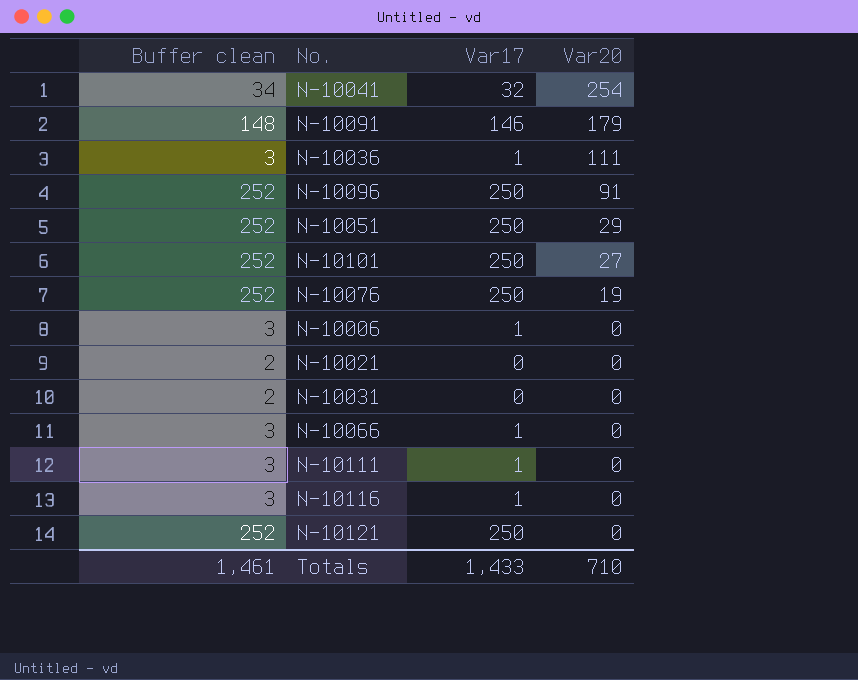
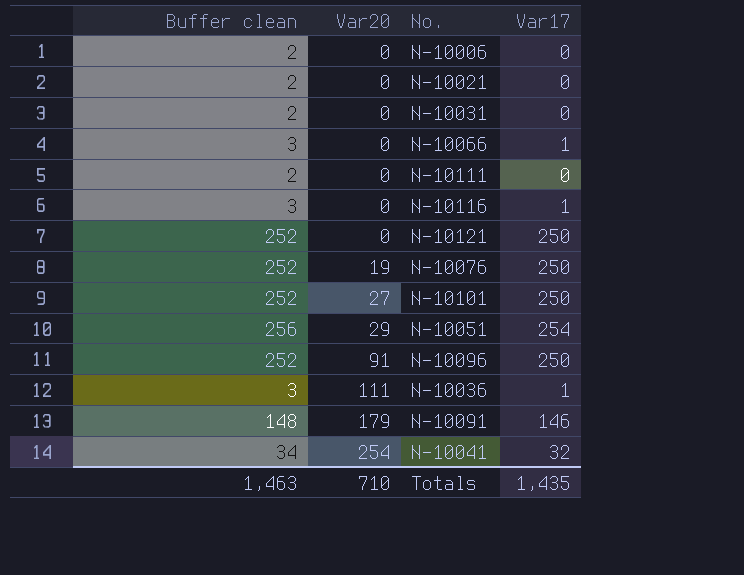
row order: Var20 descending -> Var20 ascending
column Var20 | position: 4 -> 2
N-10006 | Buffer clean: 3 -> 2
N-10006 | Var17: 1 -> 0
N-10111 | Buffer clean: 3 -> 2
N-10111 | Var17: 1 -> 0
N-10051 | Buffer clean: 252 -> 256
N-10051 | Var17: 250 -> 254
Totals | Buffer clean: 1,461 -> 1,463
Totals | Var17: 1,433 -> 1,435

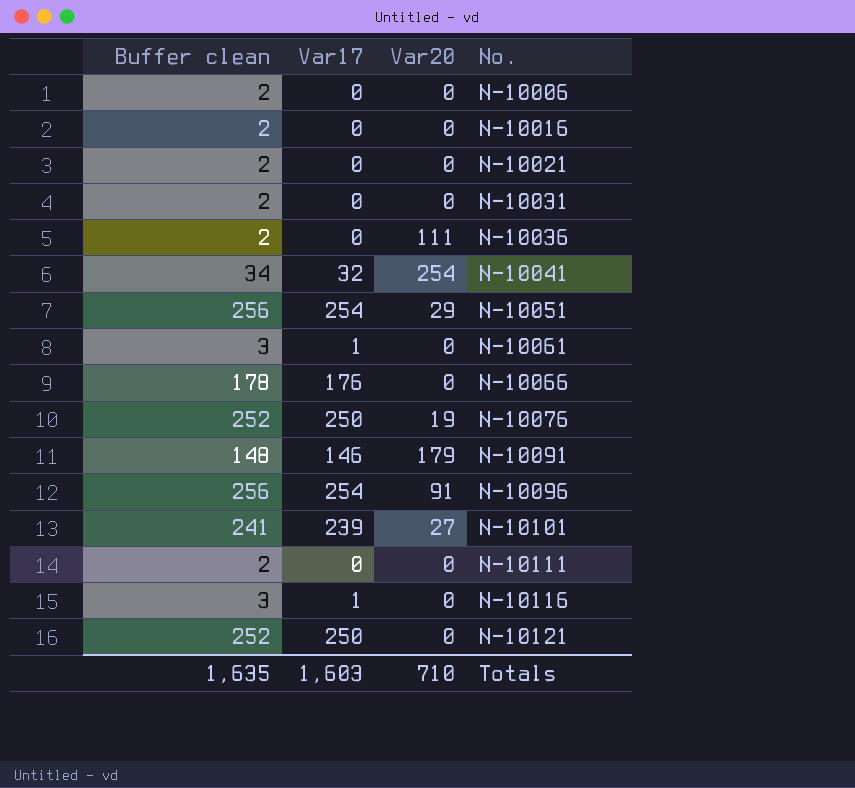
row order: Var20 ascending -> No. ascending
column Var17 | position: 4 -> 2
row N-10016: none -> 2 | 0 | 0
N-10036 | Buffer clean: 3 -> 2
N-10036 | Var17: 1 -> 0
row N-10061: none -> 3 | 1 | 0
N-10066 | Buffer clean: 3 -> 178
N-10066 | Var17: 1 -> 176
N-10096 | Buffer clean: 252 -> 256
N-10096 | Var17: 250 -> 254
N-10101 | Buffer clean: 252 -> 241
N-10101 | Var17: 250 -> 239
Totals | Buffer clean: 1,463 -> 1,635
Totals | Var17: 1,435 -> 1,603

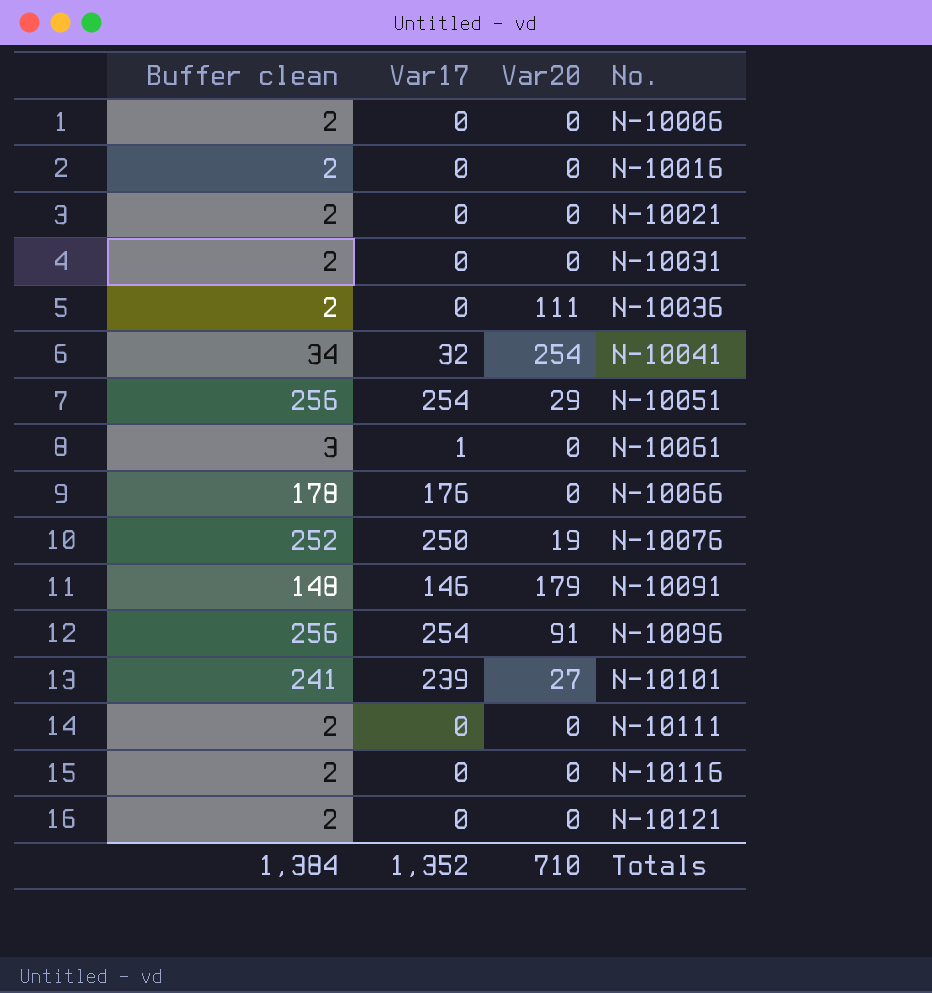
N-10116 | Buffer clean: 3 -> 2
N-10116 | Var17: 1 -> 0
N-10121 | Buffer clean: 252 -> 2
N-10121 | Var17: 250 -> 0
Totals | Buffer clean: 1,635 -> 1,384
Totals | Var17: 1,603 -> 1,352

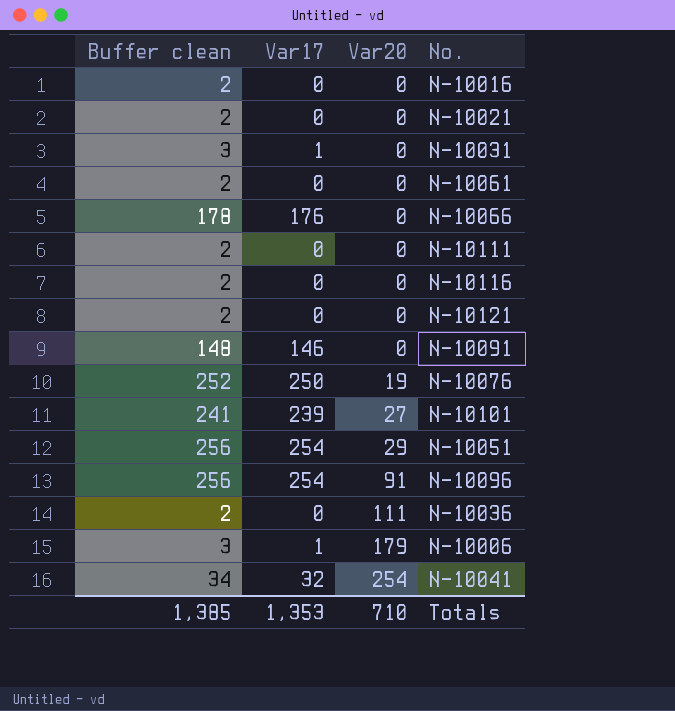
row order: No. ascending -> Var20 ascending
N-10031 | Buffer clean: 2 -> 3
N-10031 | Var17: 0 -> 1
N-10061 | Buffer clean: 3 -> 2
N-10061 | Var17: 1 -> 0
N-10091 | Var20: 179 -> 0
N-10006 | Buffer clean: 2 -> 3
N-10006 | Var17: 0 -> 1
N-10006 | Var20: 0 -> 179
Totals | Buffer clean: 1,384 -> 1,385
Totals | Var17: 1,352 -> 1,353

